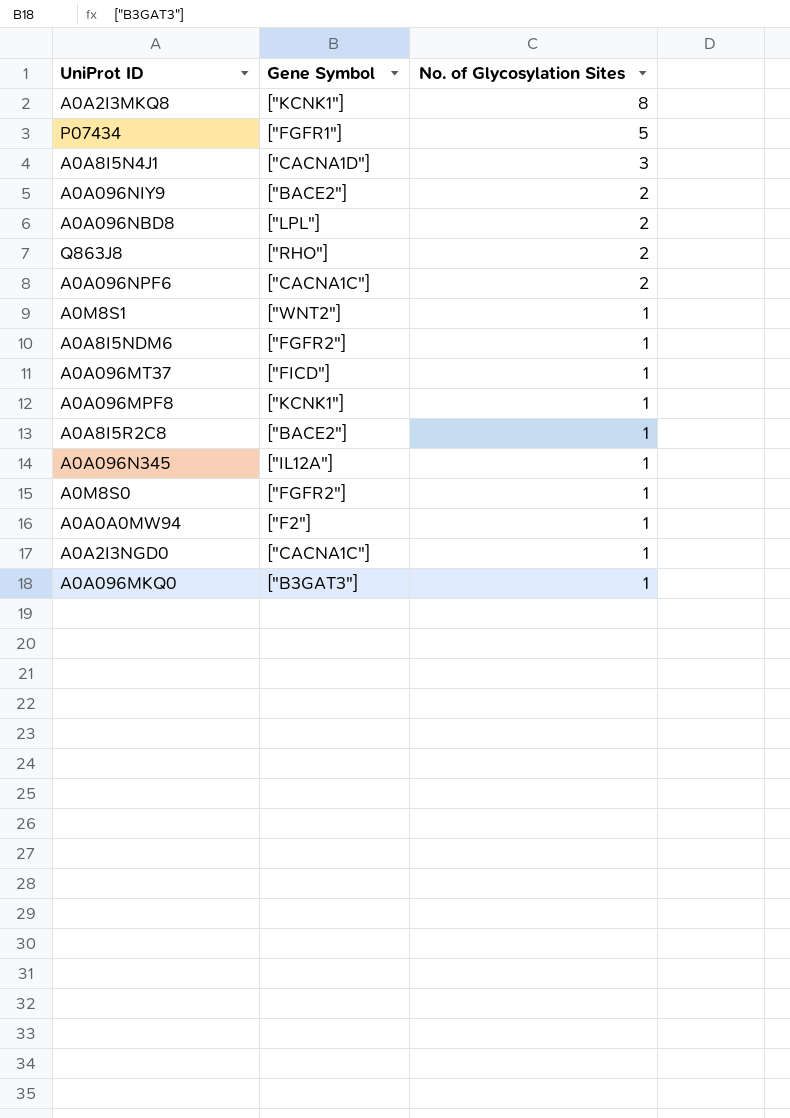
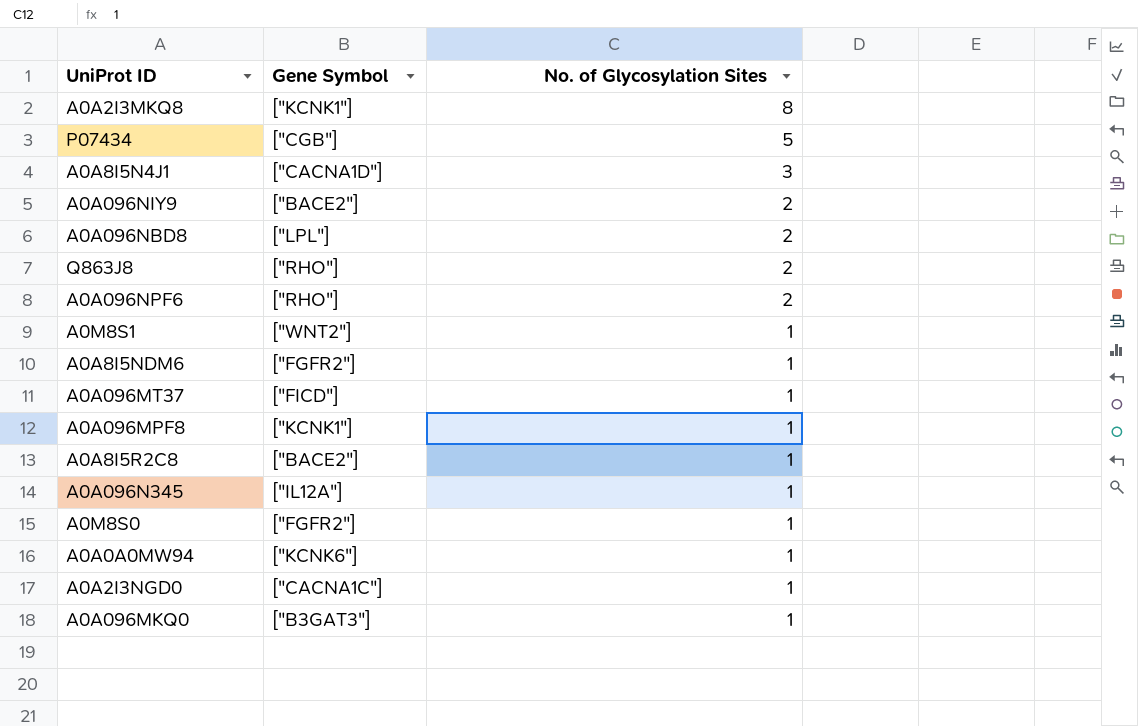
P07434 | Gene Symbol: ["FGFR1"] -> ["CGB"]
A0A096NPF6 | Gene Symbol: ["CACNA1C"] -> ["RHO"]
A0A0A0MW94 | Gene Symbol: ["F2"] -> ["KCNK6"]

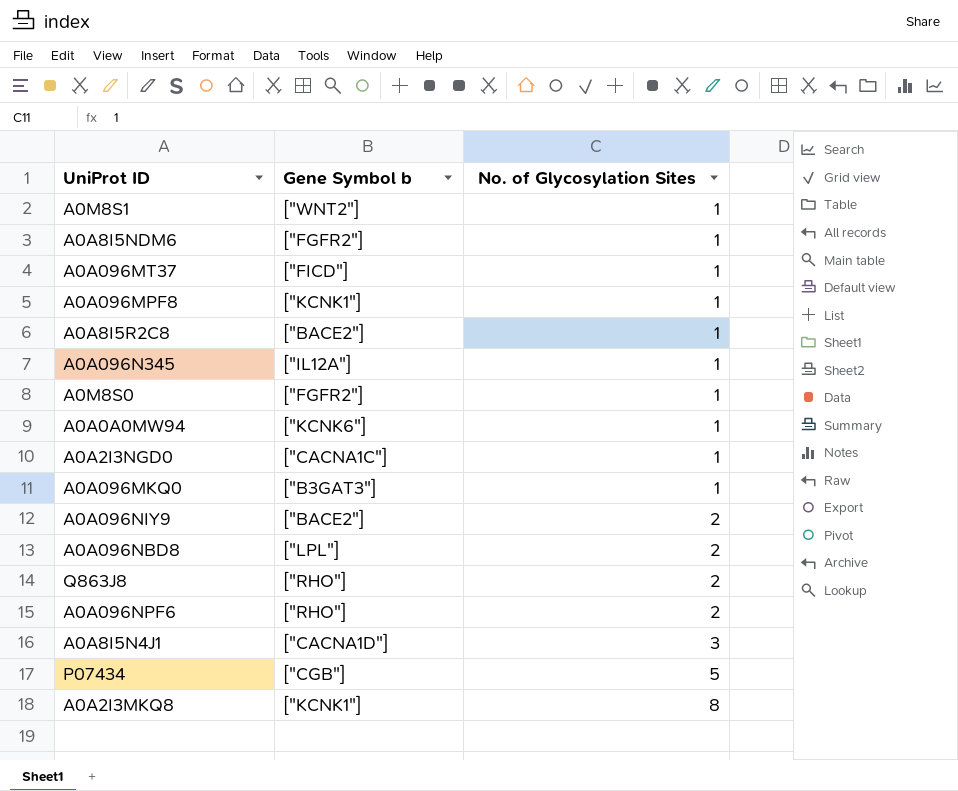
row order: No. of Glycosylation Sites descending -> No. of Glycosylation Sites ascending
column name: Gene Symbol -> Gene Symbol b

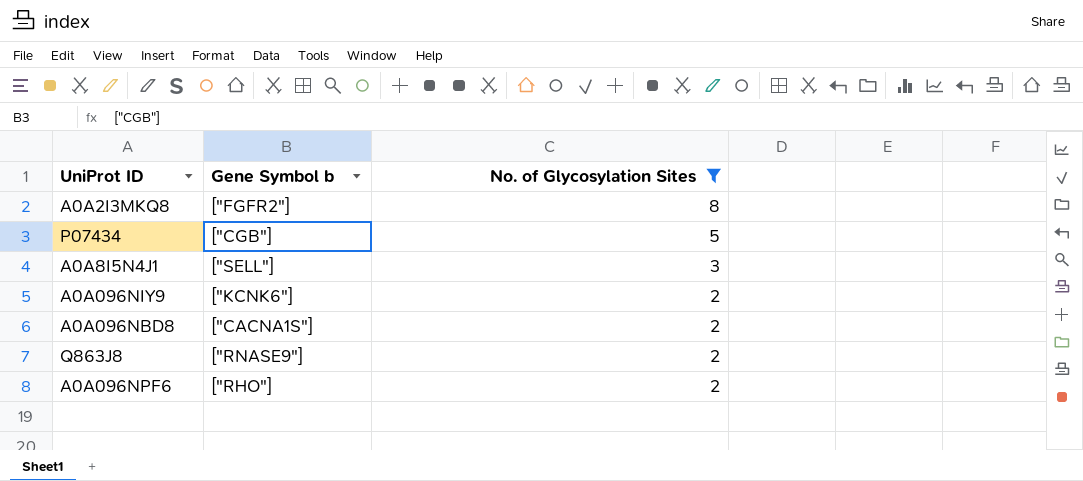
filter: none -> No. of Glycosylation Sites != 1
row order: No. of Glycosylation Sites ascending -> No. of Glycosylation Sites descending
A0A2I3MKQ8 | Gene Symbol b: ["KCNK1"] -> ["FGFR2"]
A0A8I5N4J1 | Gene Symbol b: ["CACNA1D"] -> ["SELL"]
A0A096NIY9 | Gene Symbol b: ["BACE2"] -> ["KCNK6"]
A0A096NBD8 | Gene Symbol b: ["LPL"] -> ["CACNA1S"]
Q863J8 | Gene Symbol b: ["RHO"] -> ["RNASE9"]

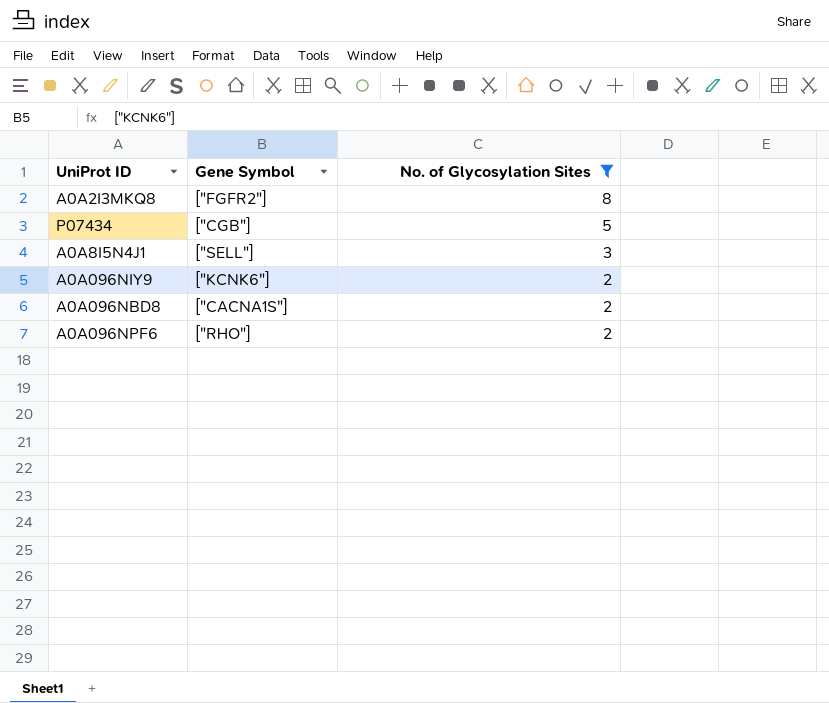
column name: Gene Symbol b -> Gene Symbol
row Q863J8: ["RNASE9"] | 2 -> none

